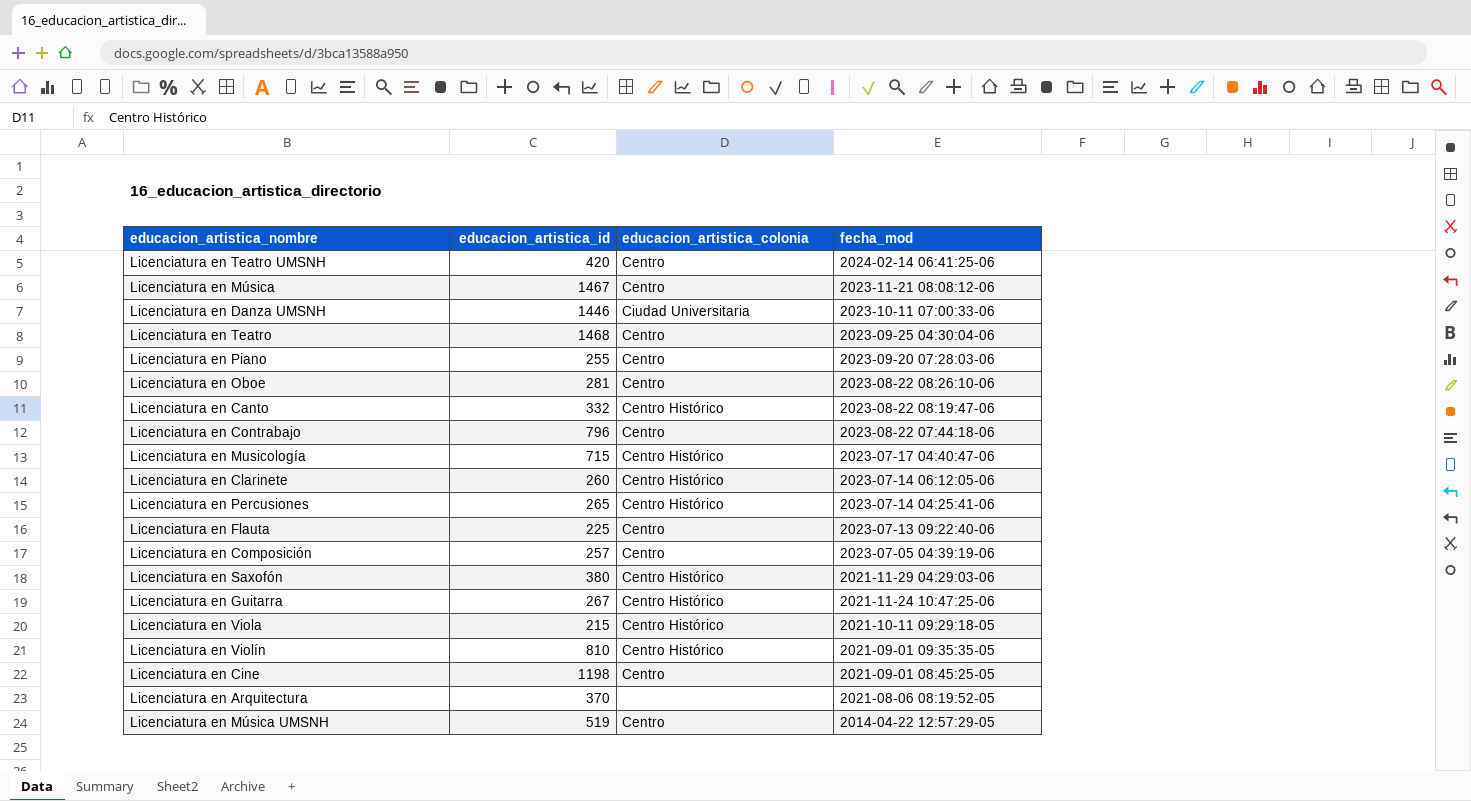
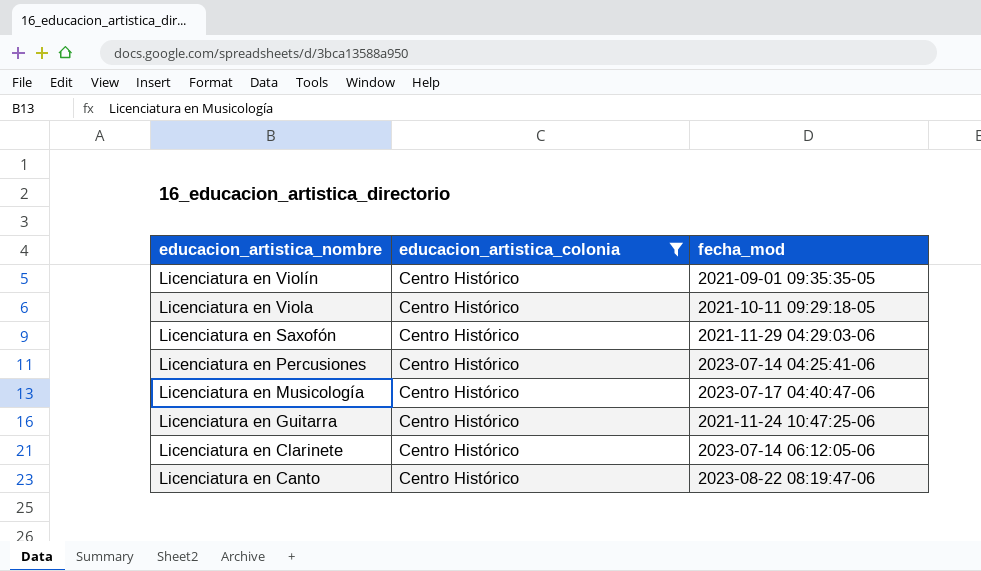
filter: none -> educacion_artistica_colonia = Centro Histórico
row order: fecha_mod descending -> educacion_artistica_nombre descending
column educacion_artistica_id | position: 2 -> none

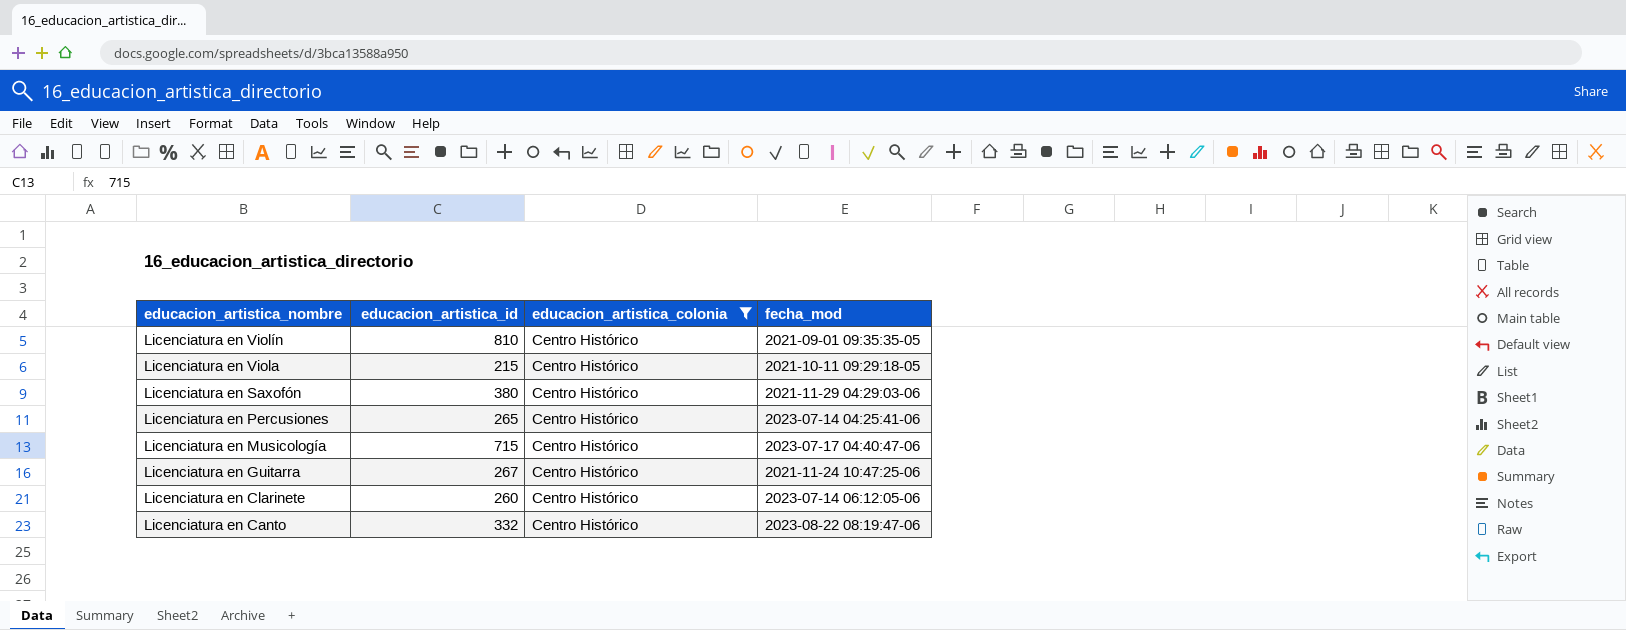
column educacion_artistica_id | position: none -> 2

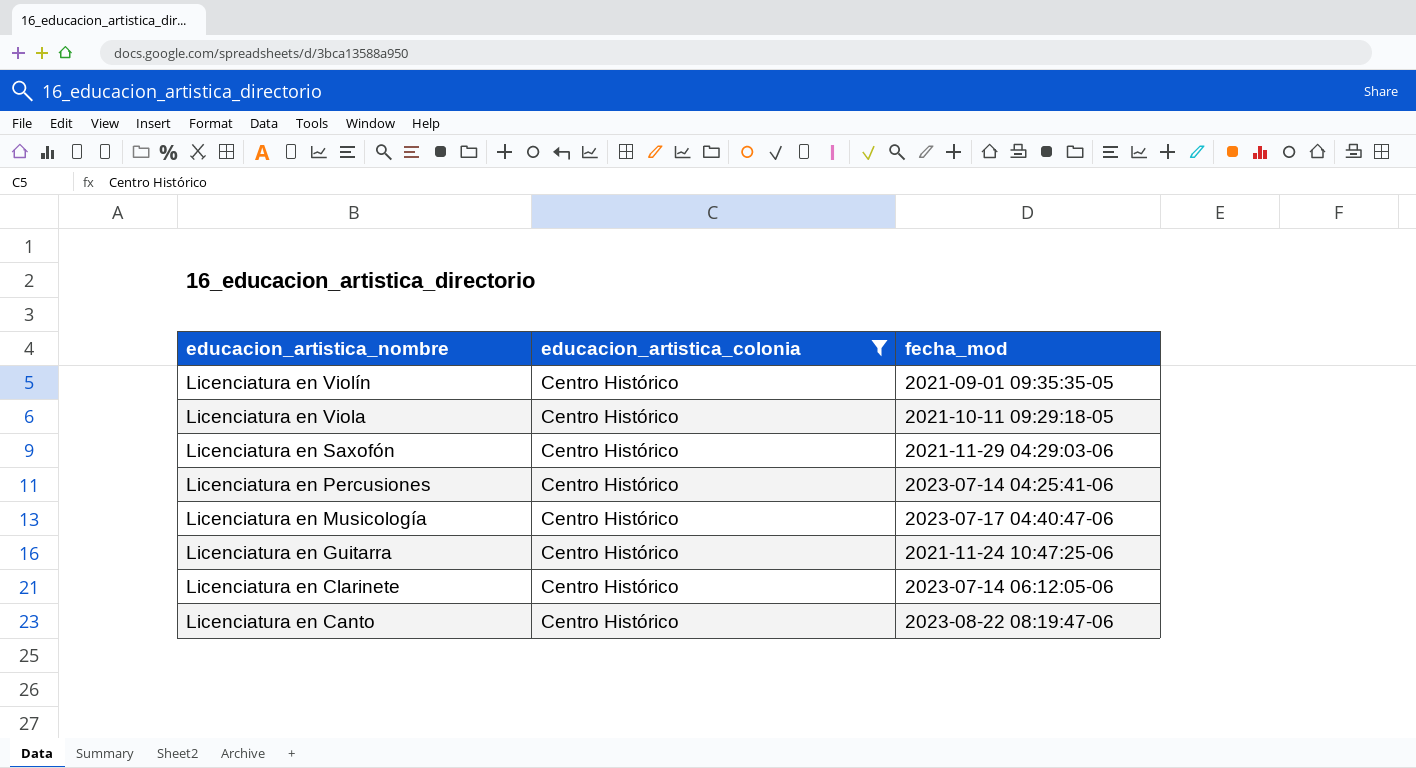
column educacion_artistica_id | position: 2 -> none

